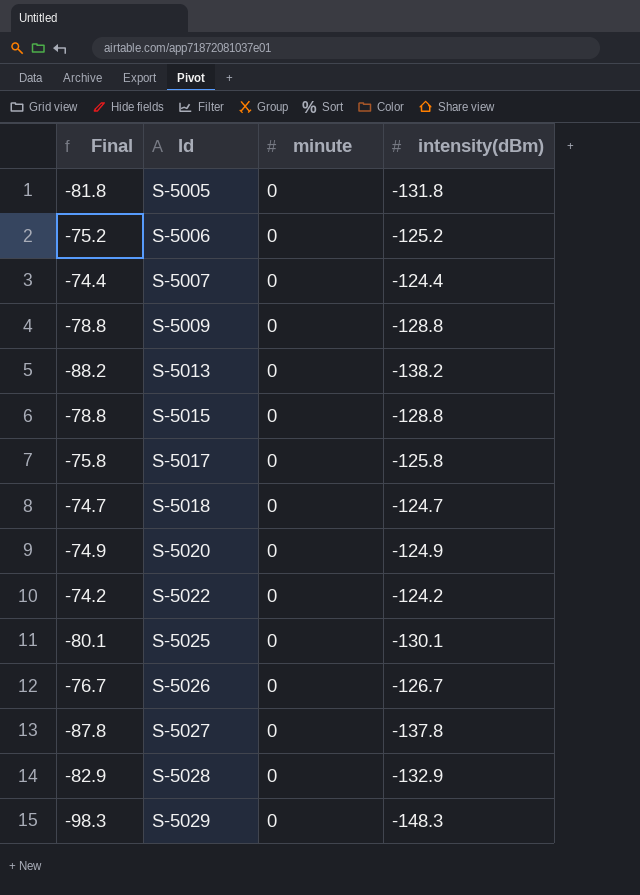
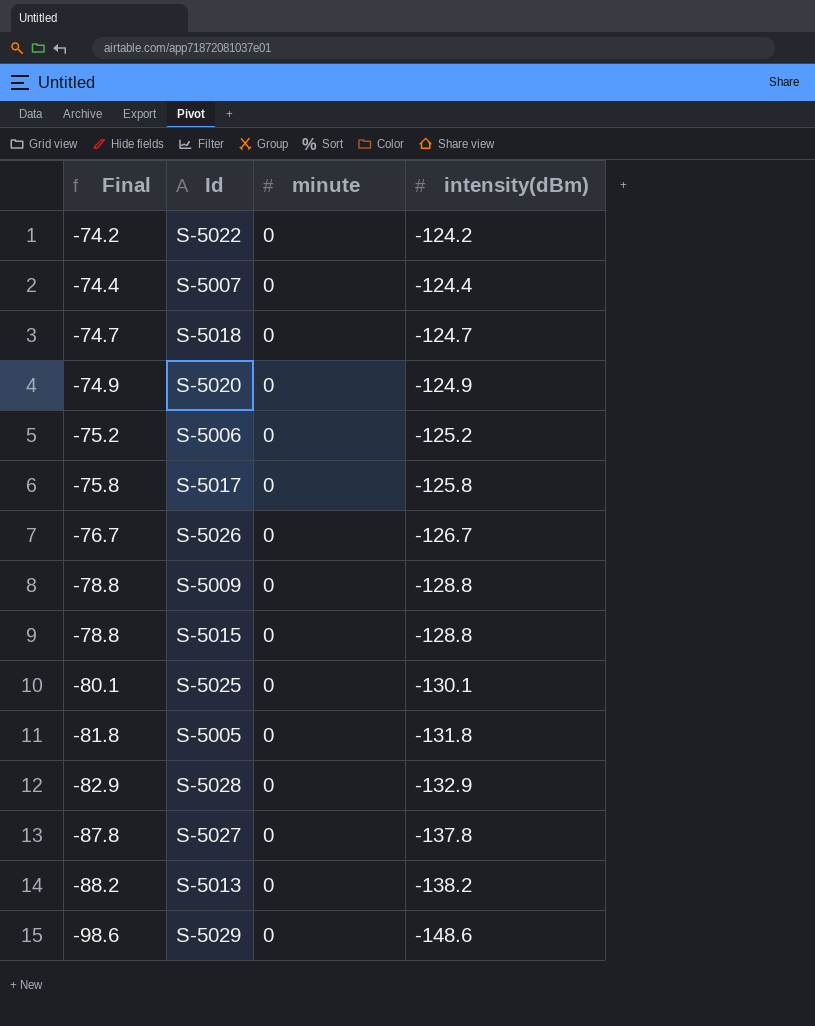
row order: Id ascending -> Final descending
S-5029 | Final: -98.3 -> -98.6
S-5029 | intensity(dBm): -148.3 -> -148.6

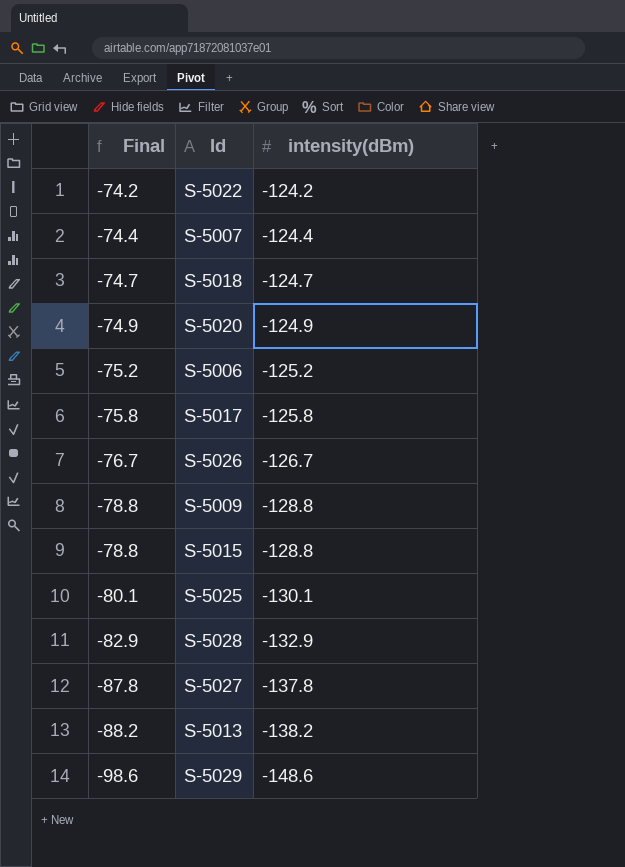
column minute | position: 3 -> none
row S-5005: -81.8 | 0 | -131.8 -> none

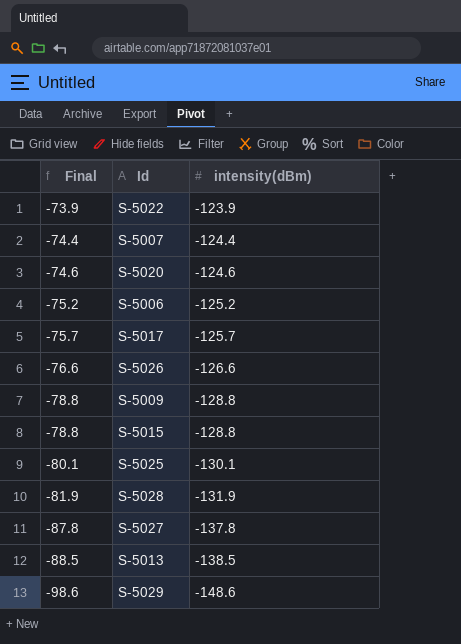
row S-5018: -74.7 | -124.7 -> none
S-5022 | Final: -74.2 -> -73.9
S-5022 | intensity(dBm): -124.2 -> -123.9
S-5020 | Final: -74.9 -> -74.6
S-5020 | intensity(dBm): -124.9 -> -124.6
S-5017 | Final: -75.8 -> -75.7
S-5017 | intensity(dBm): -125.8 -> -125.7
S-5026 | Final: -76.7 -> -76.6
S-5026 | intensity(dBm): -126.7 -> -126.6
S-5028 | Final: -82.9 -> -81.9
S-5028 | intensity(dBm): -132.9 -> -131.9
S-5013 | Final: -88.2 -> -88.5
S-5013 | intensity(dBm): -138.2 -> -138.5

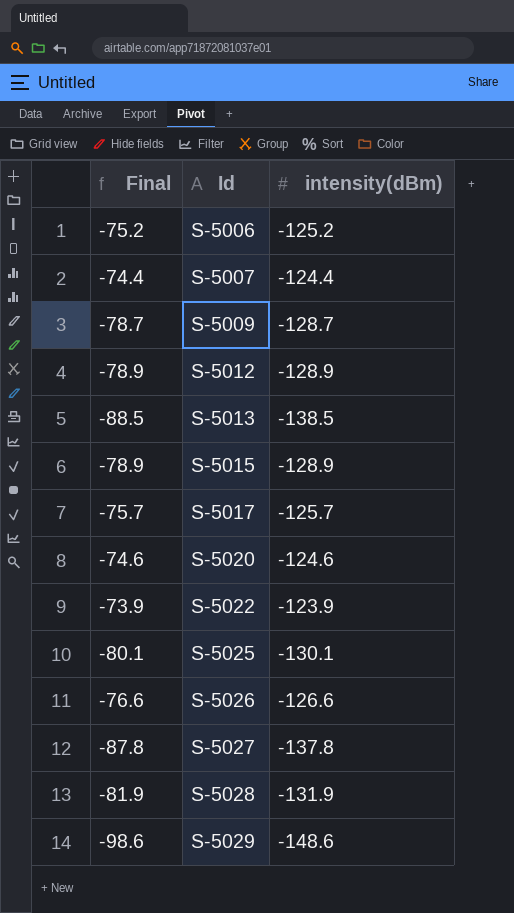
row order: Final descending -> Id ascending
S-5009 | Final: -78.8 -> -78.7
S-5009 | intensity(dBm): -128.8 -> -128.7
row S-5012: none -> -78.9 | -128.9
S-5015 | Final: -78.8 -> -78.9
S-5015 | intensity(dBm): -128.8 -> -128.9

